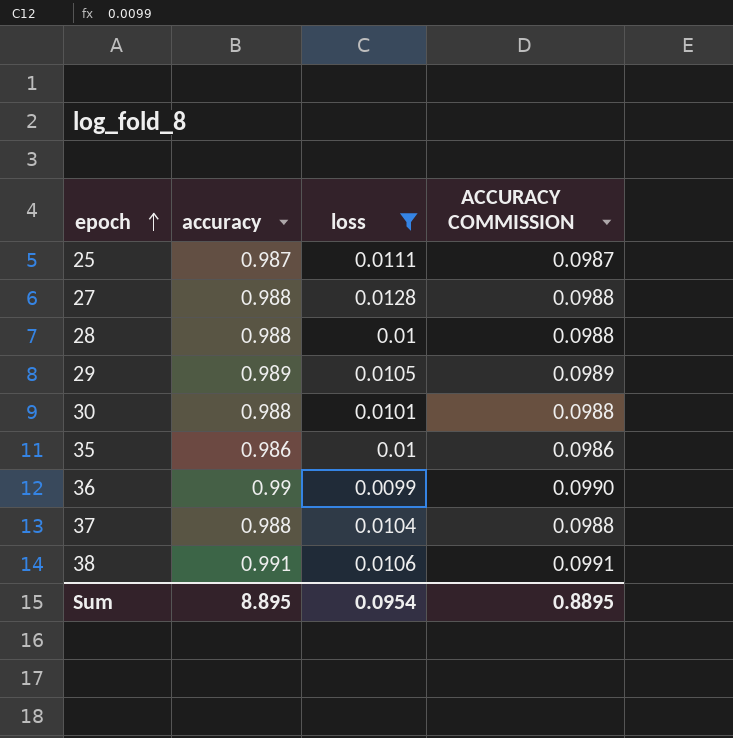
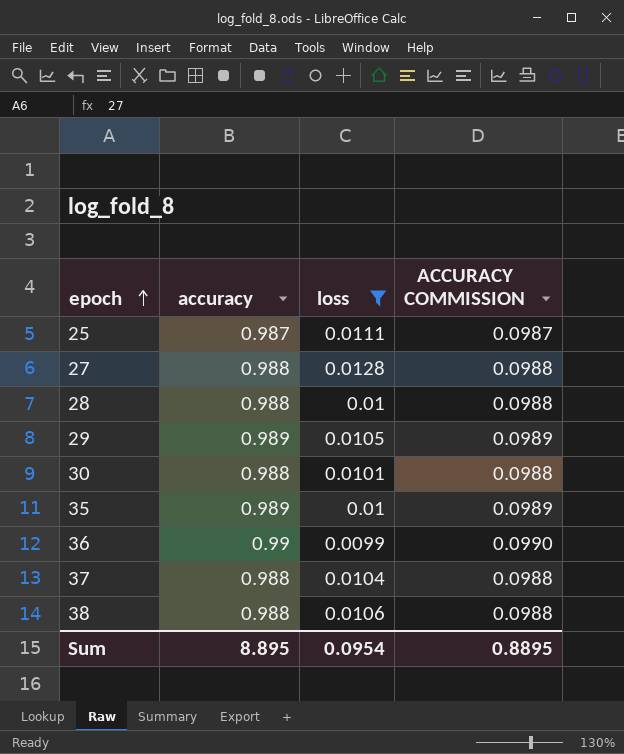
35 | accuracy: 0.986 -> 0.989
35 | ACCURACY COMMISSION: 0.0986 -> 0.0989
38 | accuracy: 0.991 -> 0.988
38 | ACCURACY COMMISSION: 0.0991 -> 0.0988

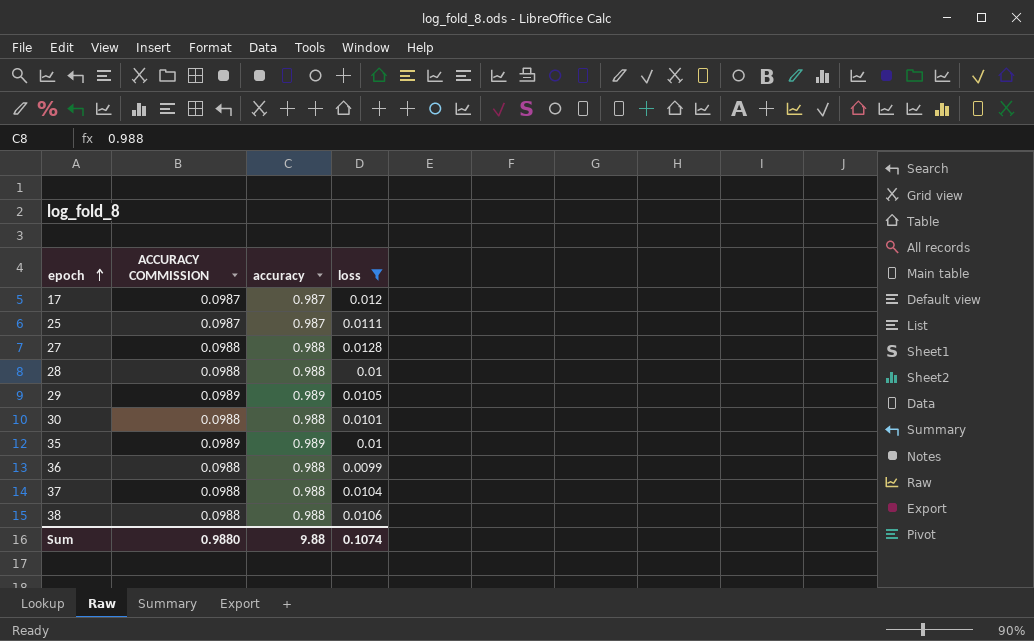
column ACCURACY COMMISSION | position: 4 -> 2
row 17: none -> 0.0987 | 0.987 | 0.012
36 | ACCURACY COMMISSION: 0.0990 -> 0.0988
36 | accuracy: 0.99 -> 0.988
Sum | ACCURACY COMMISSION: 0.8895 -> 0.9880
Sum | accuracy: 8.895 -> 9.88
Sum | loss: 0.0954 -> 0.1074

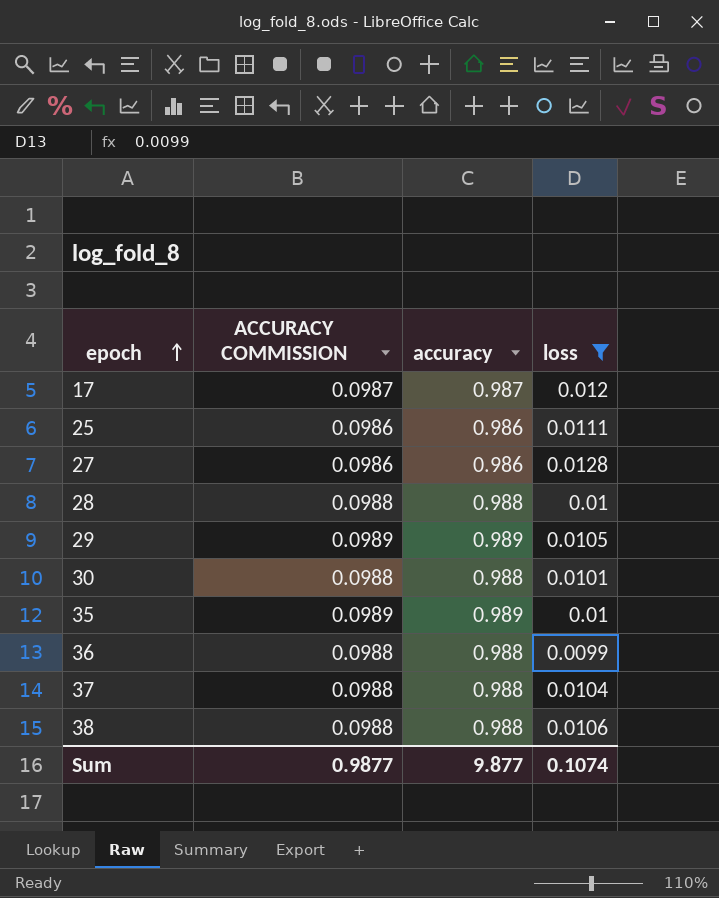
25 | ACCURACY COMMISSION: 0.0987 -> 0.0986
25 | accuracy: 0.987 -> 0.986
27 | ACCURACY COMMISSION: 0.0988 -> 0.0986
27 | accuracy: 0.988 -> 0.986
Sum | ACCURACY COMMISSION: 0.9880 -> 0.9877
Sum | accuracy: 9.88 -> 9.877

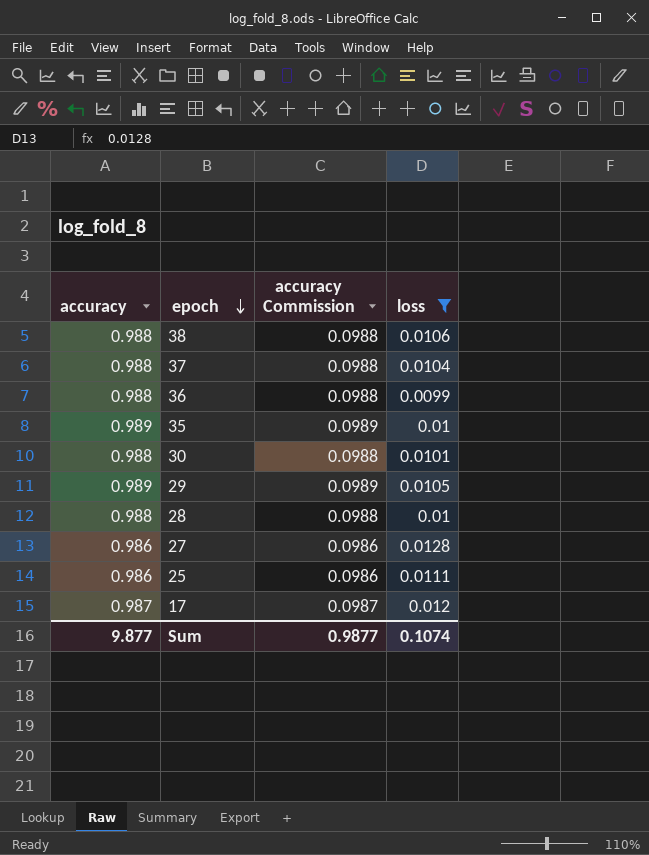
row order: epoch ascending -> epoch descending
column accuracy | position: 3 -> 1
column name: ACCURACY COMMISSION -> accuracy Commission

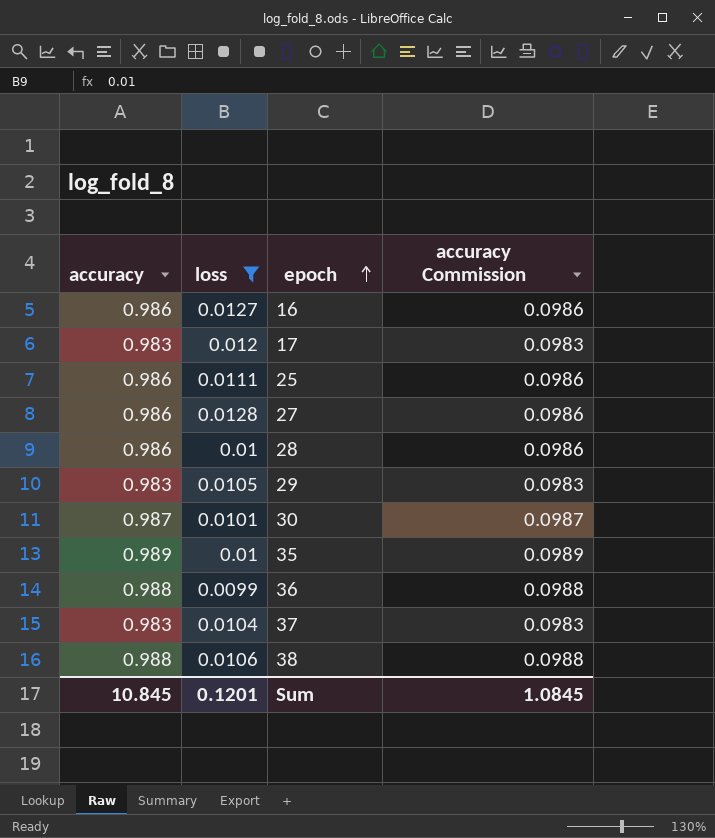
row order: epoch descending -> epoch ascending
column loss | position: 4 -> 2
row 16: none -> 0.986 | 0.0127 | 0.0986
17 | accuracy: 0.987 -> 0.983
17 | accuracy Commission: 0.0987 -> 0.0983
28 | accuracy: 0.988 -> 0.986
28 | accuracy Commission: 0.0988 -> 0.0986
29 | accuracy: 0.989 -> 0.983
29 | accuracy Commission: 0.0989 -> 0.0983
30 | accuracy: 0.988 -> 0.987
30 | accuracy Commission: 0.0988 -> 0.0987
37 | accuracy: 0.988 -> 0.983
37 | accuracy Commission: 0.0988 -> 0.0983
Sum | accuracy: 9.877 -> 10.845
Sum | loss: 0.1074 -> 0.1201
Sum | accuracy Commission: 0.9877 -> 1.0845

